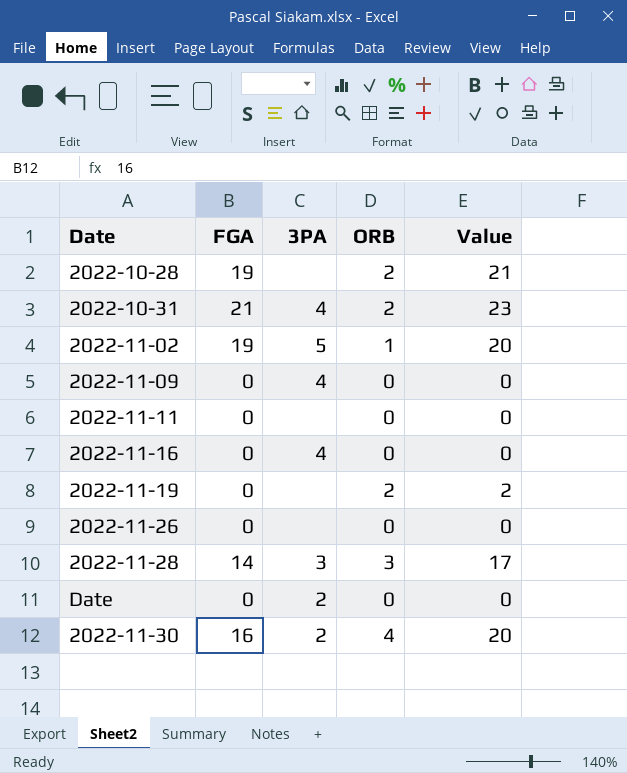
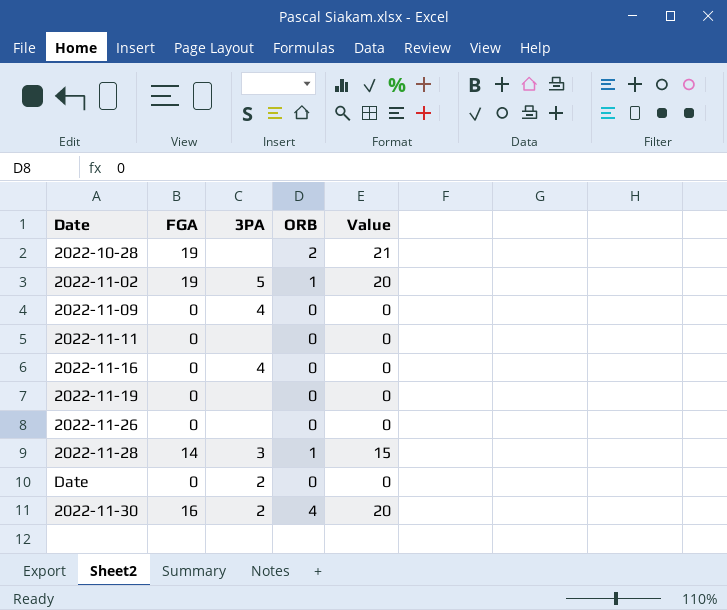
row 2022-10-31: 21 | 4 | 2 | 23 -> none
2022-11-19 | ORB: 2 -> 0
2022-11-19 | Value: 2 -> 0
2022-11-28 | ORB: 3 -> 1
2022-11-28 | Value: 17 -> 15

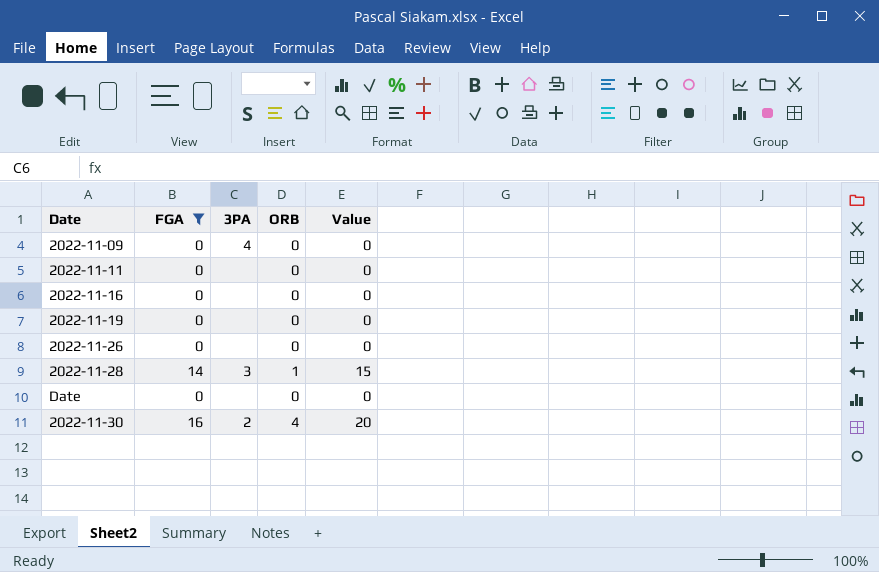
filter: none -> FGA != 19
2022-11-16 | 3PA: 4 -> none
Date | 3PA: 2 -> none

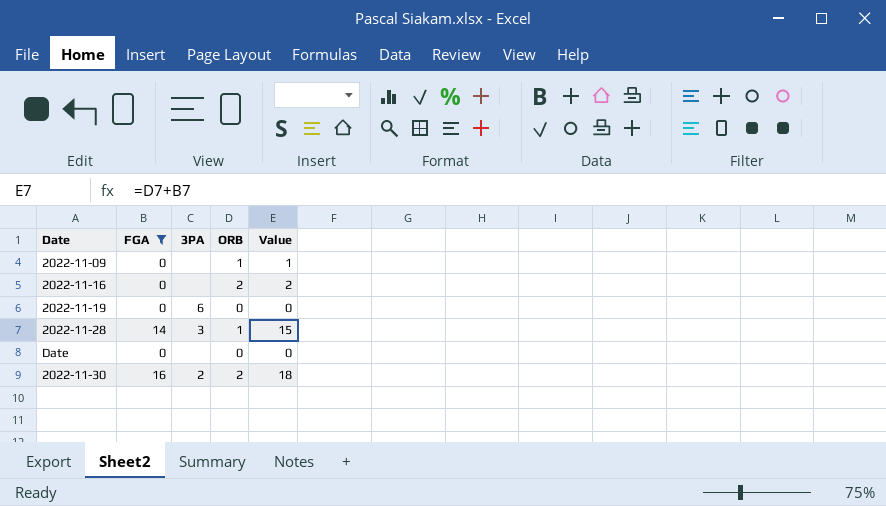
row 2022-11-11: 0 | none | 0 | 0 -> none
row 2022-11-26: 0 | none | 0 | 0 -> none
2022-11-09 | 3PA: 4 -> none
2022-11-09 | ORB: 0 -> 1
2022-11-09 | Value: 0 -> 1
2022-11-16 | ORB: 0 -> 2
2022-11-16 | Value: 0 -> 2
2022-11-19 | 3PA: none -> 6
2022-11-30 | ORB: 4 -> 2
2022-11-30 | Value: 20 -> 18

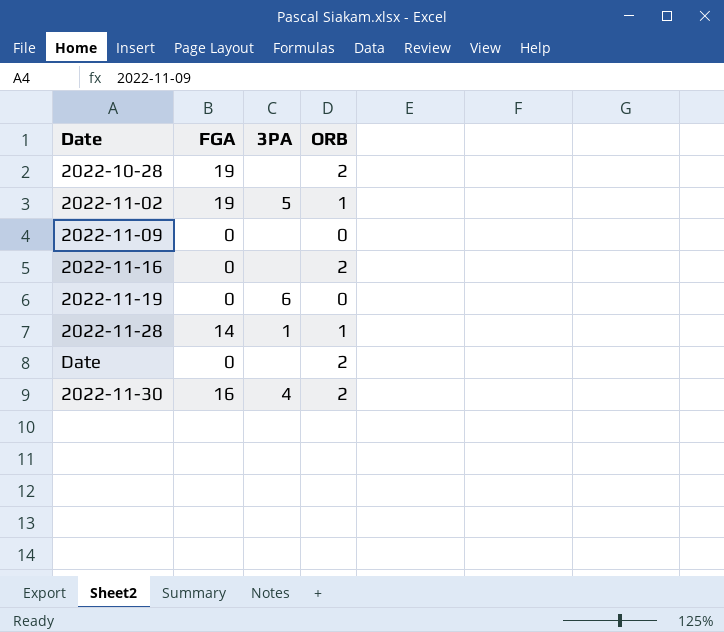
filter: FGA != 19 -> none
column Value | formula: [FGA] + [ORB] -> none
2022-11-09 | ORB: 1 -> 0
2022-11-28 | 3PA: 3 -> 1
Date | ORB: 0 -> 2
2022-11-30 | 3PA: 2 -> 4

